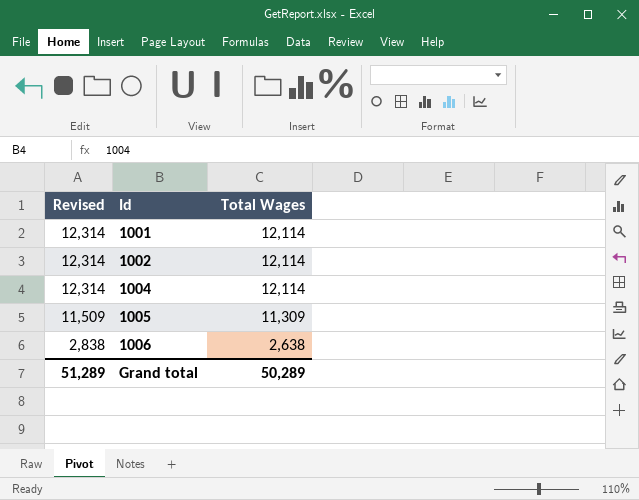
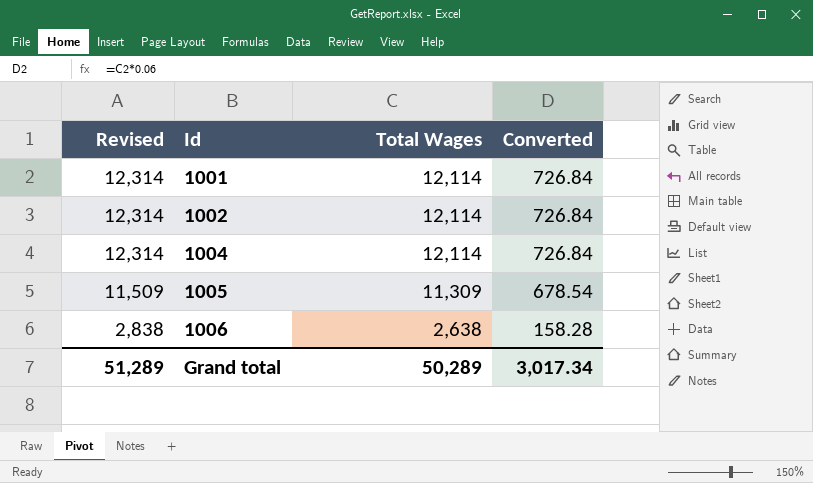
column Converted | formula: none -> [Total Wages] * 0.06

